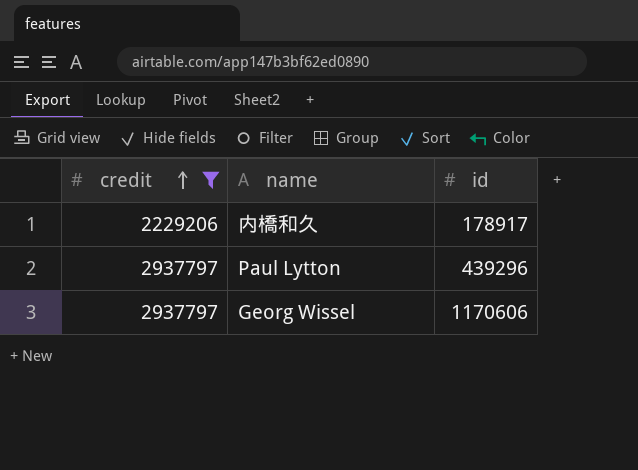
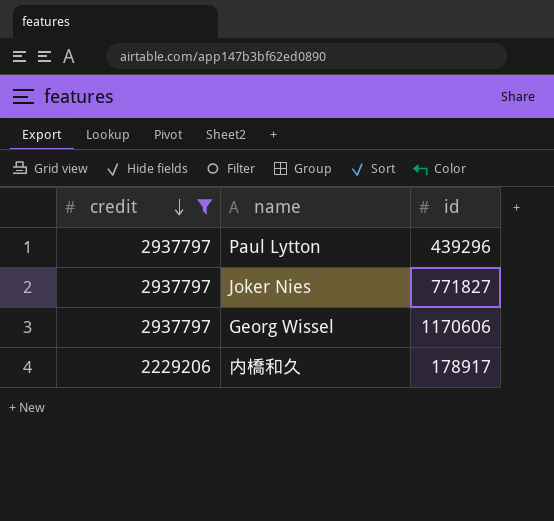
row order: credit ascending -> credit descending
row Joker Nies: none -> 2937797 | 771827

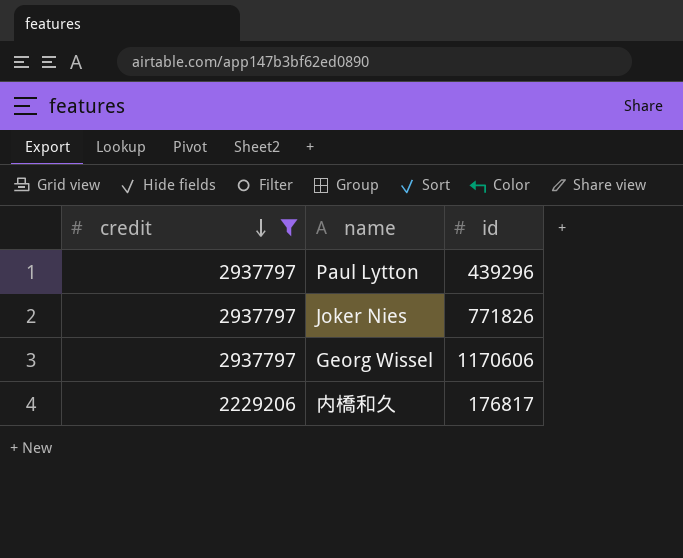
Joker Nies | id: 771827 -> 771826
内橋和久 | id: 178917 -> 176817

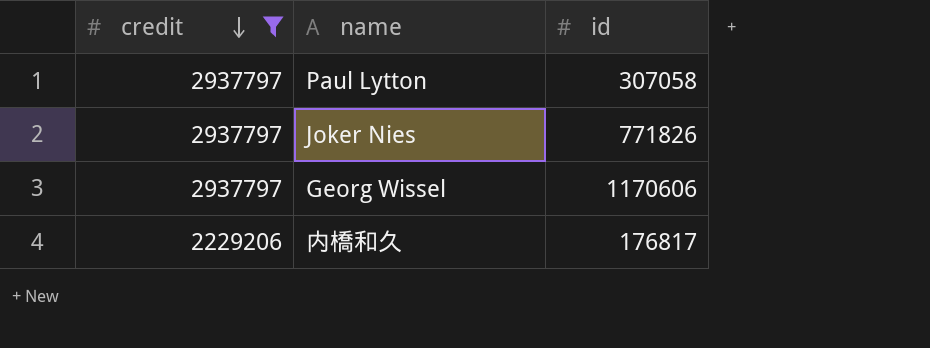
Paul Lytton | id: 439296 -> 307058

